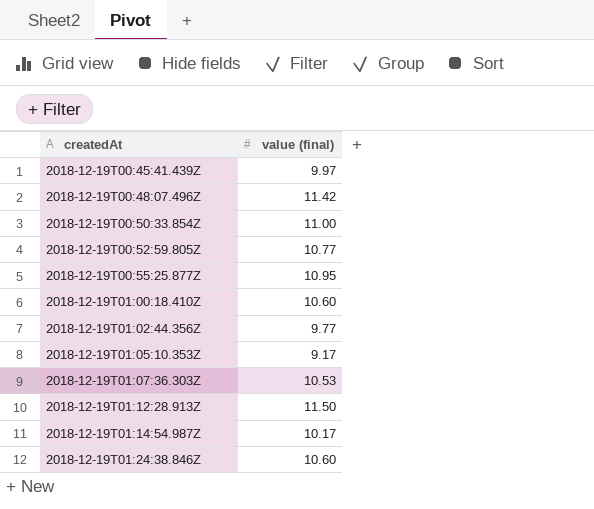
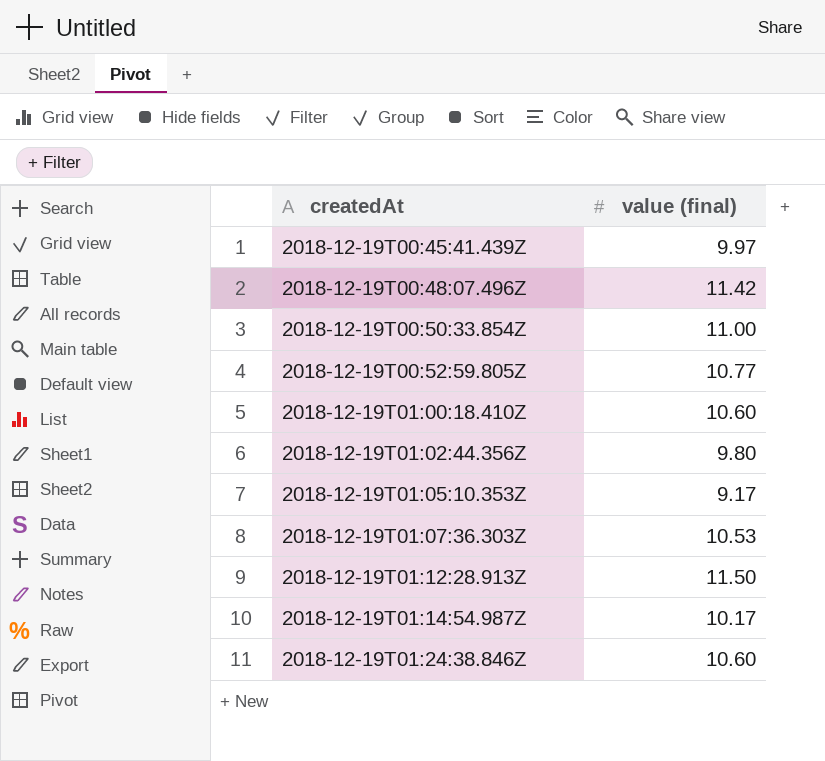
row 2018-12-19T00:55:25.877Z: 10.95 -> none
2018-12-19T01:02:44.356Z | value (final): 9.77 -> 9.80

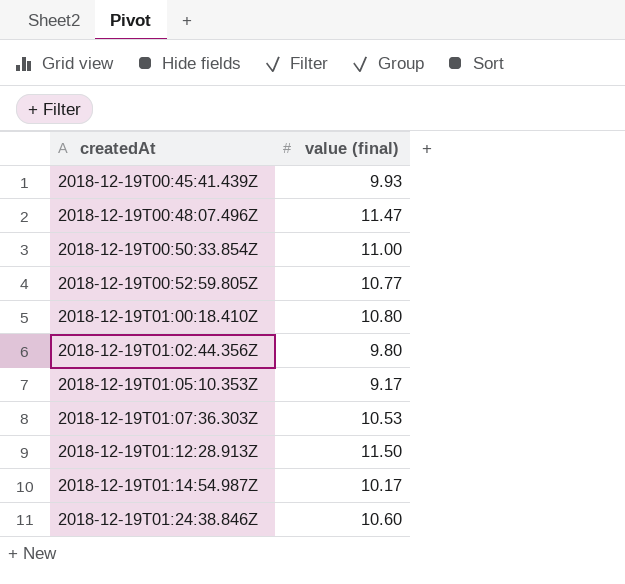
2018-12-19T00:45:41.439Z | value (final): 9.97 -> 9.93
2018-12-19T00:48:07.496Z | value (final): 11.42 -> 11.47
2018-12-19T01:00:18.410Z | value (final): 10.60 -> 10.80

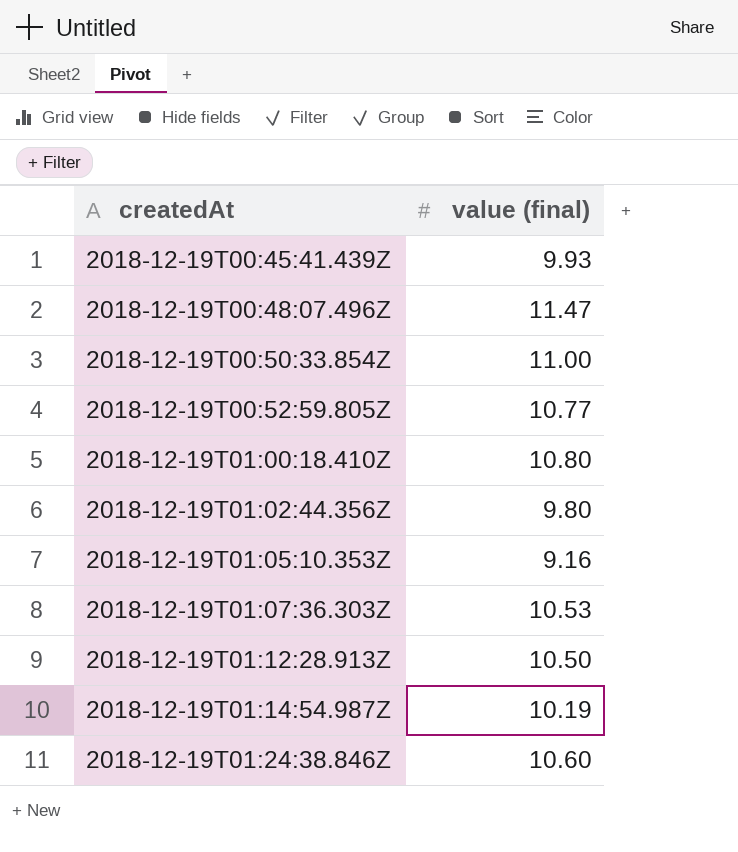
2018-12-19T01:05:10.353Z | value (final): 9.17 -> 9.16
2018-12-19T01:12:28.913Z | value (final): 11.50 -> 10.50
2018-12-19T01:14:54.987Z | value (final): 10.17 -> 10.19

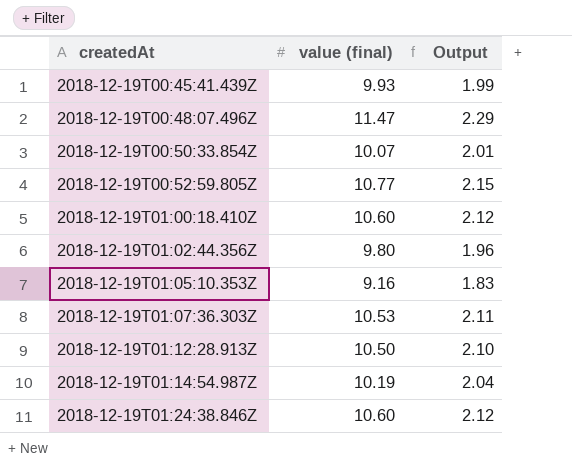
column Output | formula: none -> [value (final)] * 0.2
2018-12-19T00:50:33.854Z | value (final): 11.00 -> 10.07
2018-12-19T01:00:18.410Z | value (final): 10.80 -> 10.60

